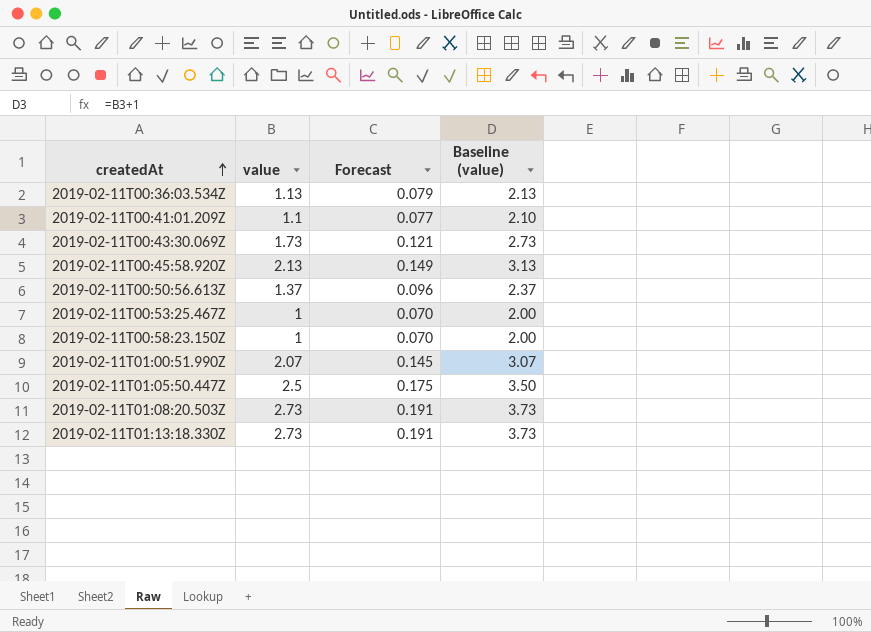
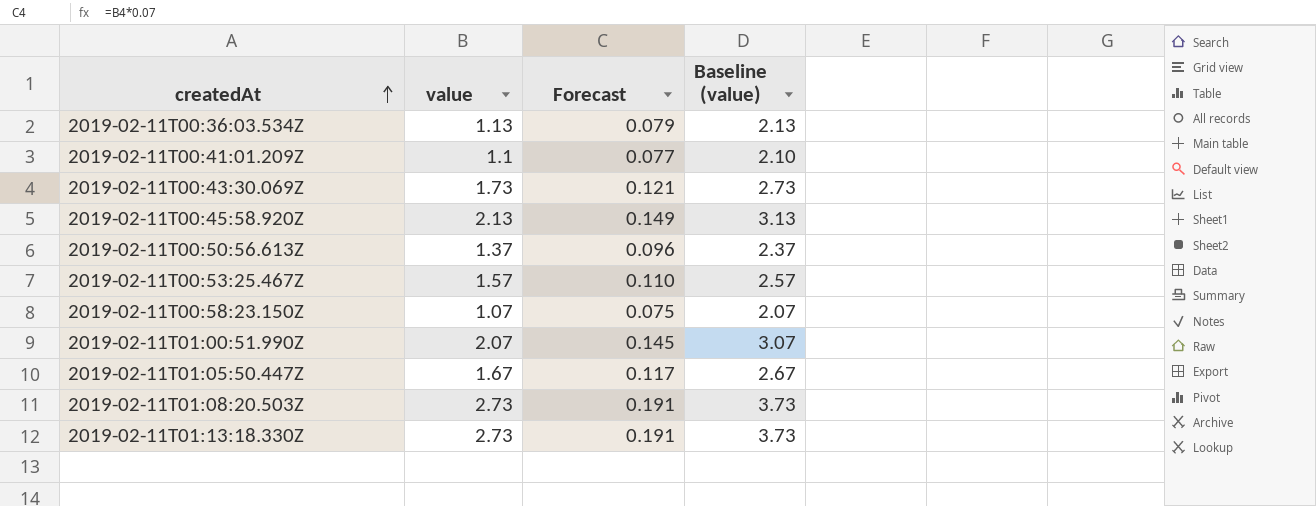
2019-02-11T00:53:25.467Z | value: 1 -> 1.57
2019-02-11T00:53:25.467Z | Forecast: 0.070 -> 0.110
2019-02-11T00:53:25.467Z | Baseline (value): 2.00 -> 2.57
2019-02-11T00:58:23.150Z | value: 1 -> 1.07
2019-02-11T00:58:23.150Z | Forecast: 0.070 -> 0.075
2019-02-11T00:58:23.150Z | Baseline (value): 2.00 -> 2.07
2019-02-11T01:05:50.447Z | value: 2.5 -> 1.67
2019-02-11T01:05:50.447Z | Forecast: 0.175 -> 0.117
2019-02-11T01:05:50.447Z | Baseline (value): 3.50 -> 2.67

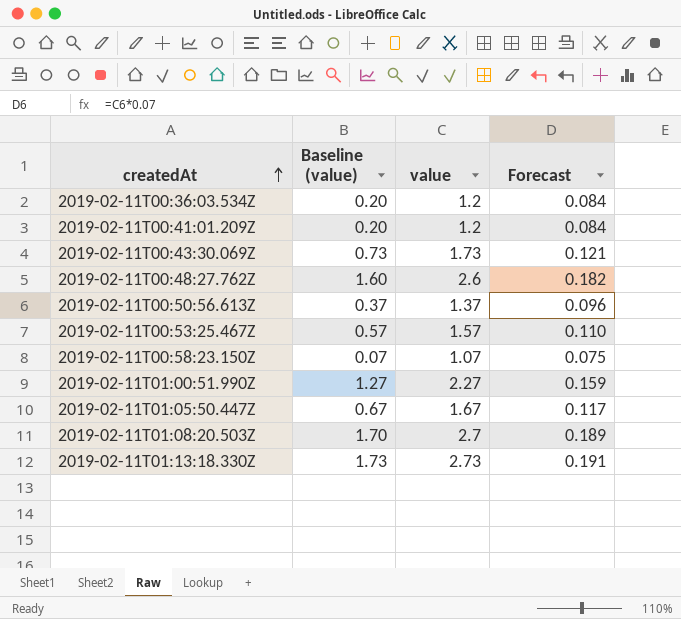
column Baseline (value) | formula: [value] + 1 -> [value] - 1
column Baseline (value) | position: 4 -> 2
row 2019-02-11T00:45:58.920Z: 2.13 | 0.149 | 3.13 -> none
2019-02-11T00:36:03.534Z | value: 1.13 -> 1.2
2019-02-11T00:36:03.534Z | Forecast: 0.079 -> 0.084
2019-02-11T00:41:01.209Z | value: 1.1 -> 1.2
2019-02-11T00:41:01.209Z | Forecast: 0.077 -> 0.084
row 2019-02-11T00:48:27.762Z: none -> 1.60 | 2.6 | 0.182
2019-02-11T01:00:51.990Z | value: 2.07 -> 2.27
2019-02-11T01:00:51.990Z | Forecast: 0.145 -> 0.159
2019-02-11T01:08:20.503Z | value: 2.73 -> 2.7
2019-02-11T01:08:20.503Z | Forecast: 0.191 -> 0.189

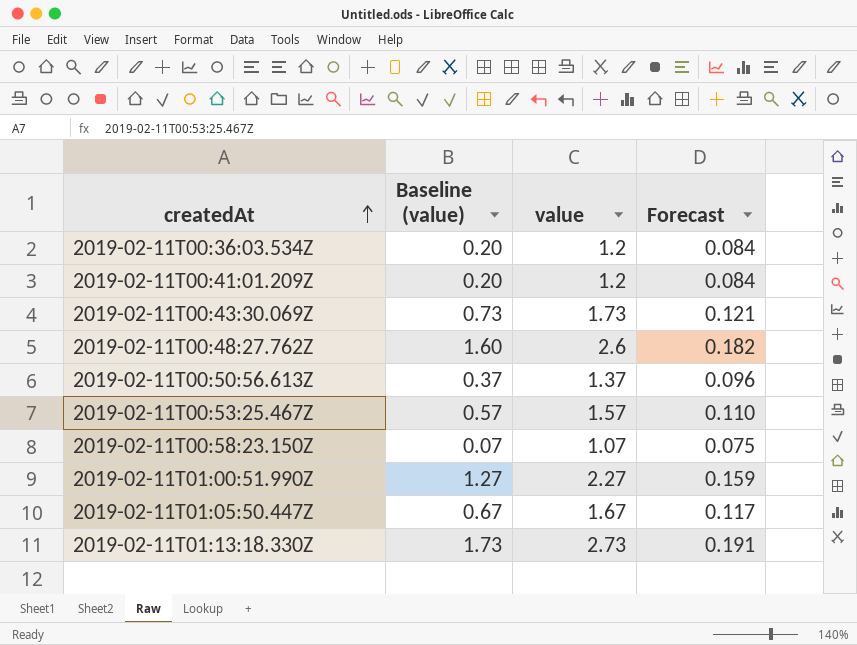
row 2019-02-11T01:08:20.503Z: 1.70 | 2.7 | 0.189 -> none

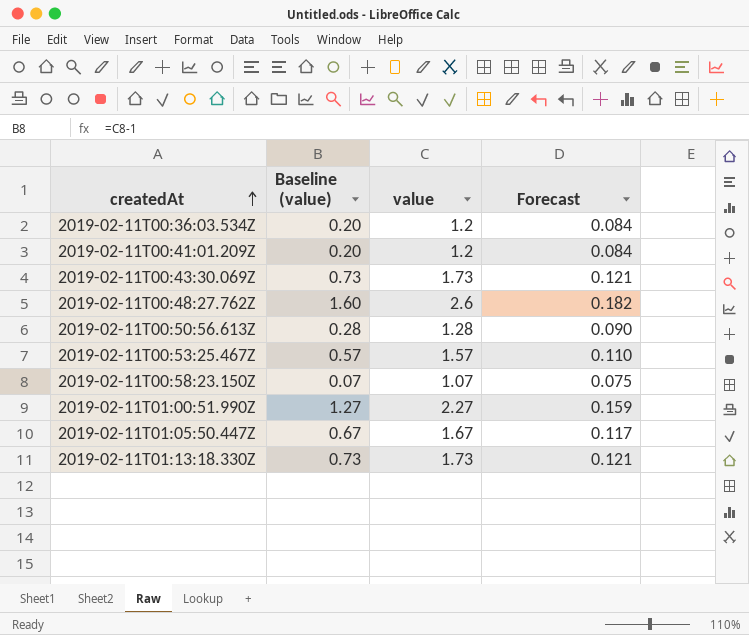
2019-02-11T00:50:56.613Z | Baseline (value): 0.37 -> 0.28
2019-02-11T00:50:56.613Z | value: 1.37 -> 1.28
2019-02-11T00:50:56.613Z | Forecast: 0.096 -> 0.090
2019-02-11T01:13:18.330Z | Baseline (value): 1.73 -> 0.73
2019-02-11T01:13:18.330Z | value: 2.73 -> 1.73
2019-02-11T01:13:18.330Z | Forecast: 0.191 -> 0.121

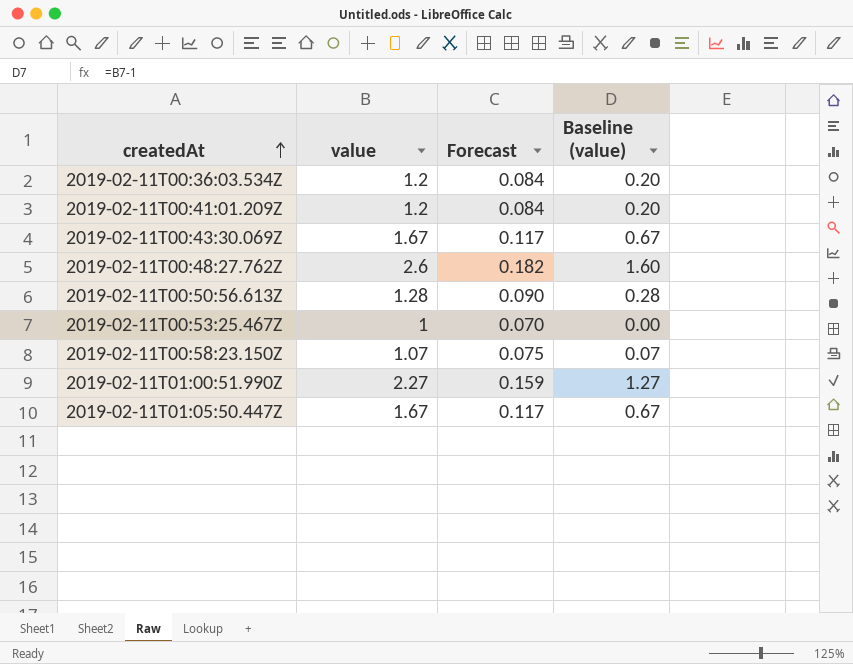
column Baseline (value) | position: 2 -> 4
row 2019-02-11T01:13:18.330Z: 0.73 | 1.73 | 0.121 -> none
2019-02-11T00:43:30.069Z | value: 1.73 -> 1.67
2019-02-11T00:43:30.069Z | Forecast: 0.121 -> 0.117
2019-02-11T00:43:30.069Z | Baseline (value): 0.73 -> 0.67
2019-02-11T00:53:25.467Z | value: 1.57 -> 1
2019-02-11T00:53:25.467Z | Forecast: 0.110 -> 0.070
2019-02-11T00:53:25.467Z | Baseline (value): 0.57 -> 0.00

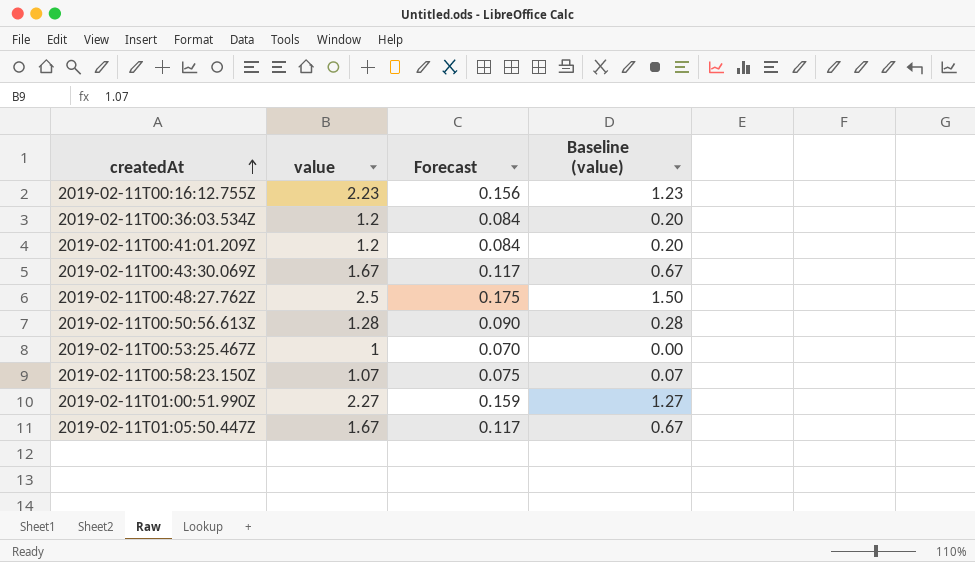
row 2019-02-11T00:16:12.755Z: none -> 2.23 | 0.156 | 1.23
2019-02-11T00:48:27.762Z | value: 2.6 -> 2.5
2019-02-11T00:48:27.762Z | Forecast: 0.182 -> 0.175
2019-02-11T00:48:27.762Z | Baseline (value): 1.60 -> 1.50

